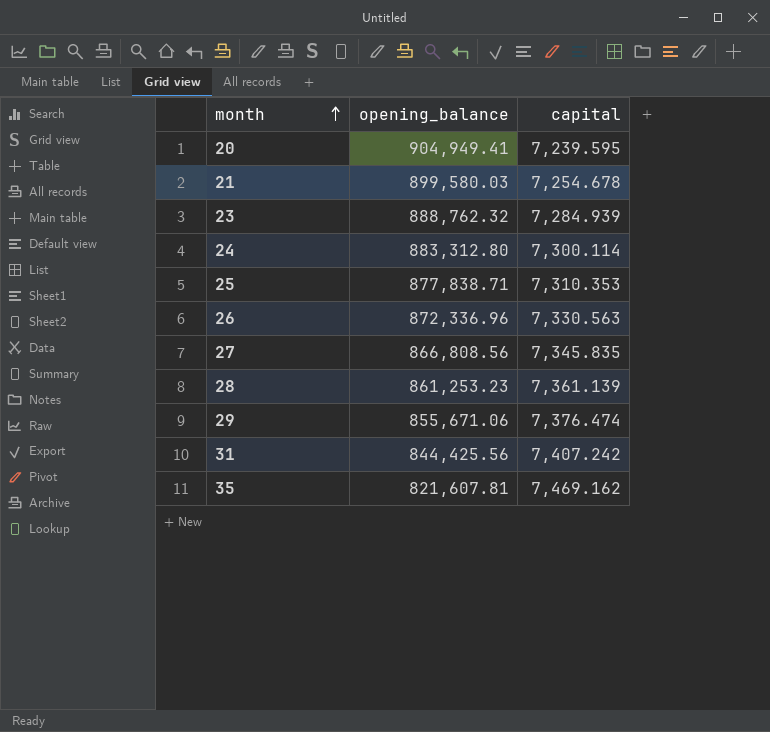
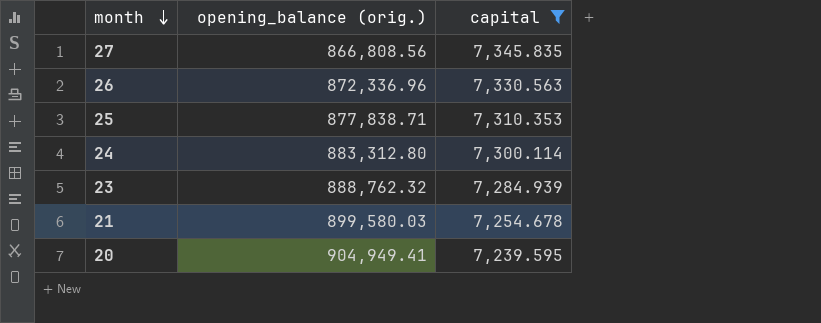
filter: none -> capital <= 7,345.835
row order: month ascending -> month descending
column name: opening_balance -> opening_balance (orig.)

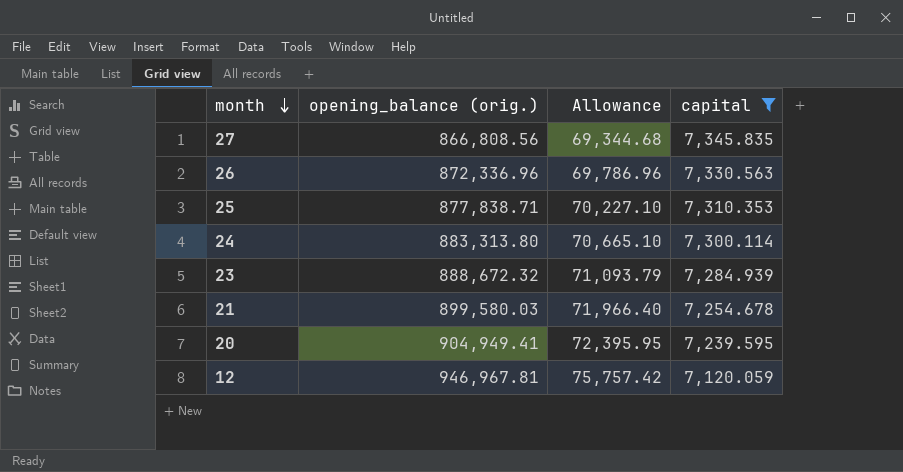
column Allowance | formula: none -> [opening_balance (orig.)] * 0.08
24 | opening_balance (orig.): 883,312.80 -> 883,313.80
23 | opening_balance (orig.): 888,762.32 -> 888,672.32
row 12: none -> 946,967.81 | 75,757.42 | 7,120.059

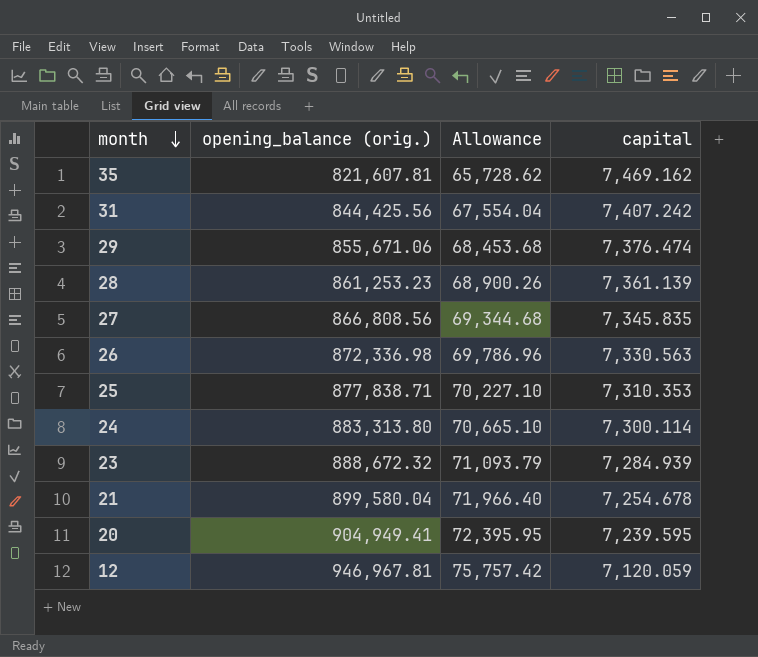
filter: capital <= 7,345.835 -> none
26 | opening_balance (orig.): 872,336.96 -> 872,336.98
21 | opening_balance (orig.): 899,580.03 -> 899,580.04

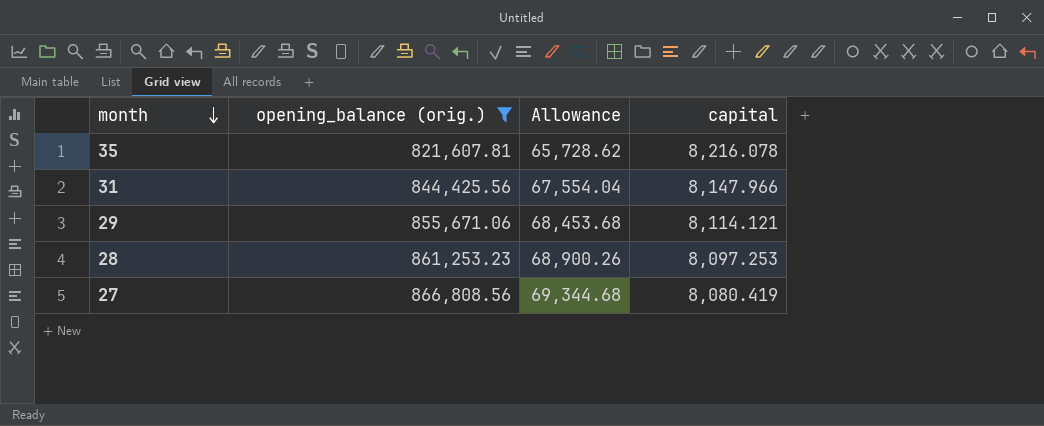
filter: none -> opening_balance (orig.) <= 866,808.56
35 | capital: 7,469.162 -> 8,216.078
31 | capital: 7,407.242 -> 8,147.966
29 | capital: 7,376.474 -> 8,114.121
28 | capital: 7,361.139 -> 8,097.253
27 | capital: 7,345.835 -> 8,080.419

